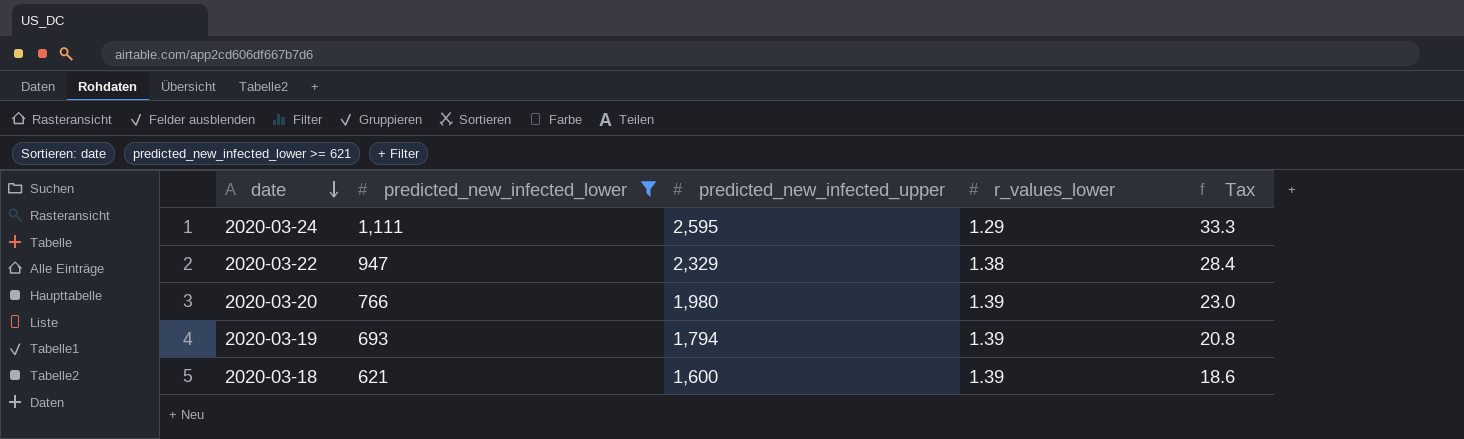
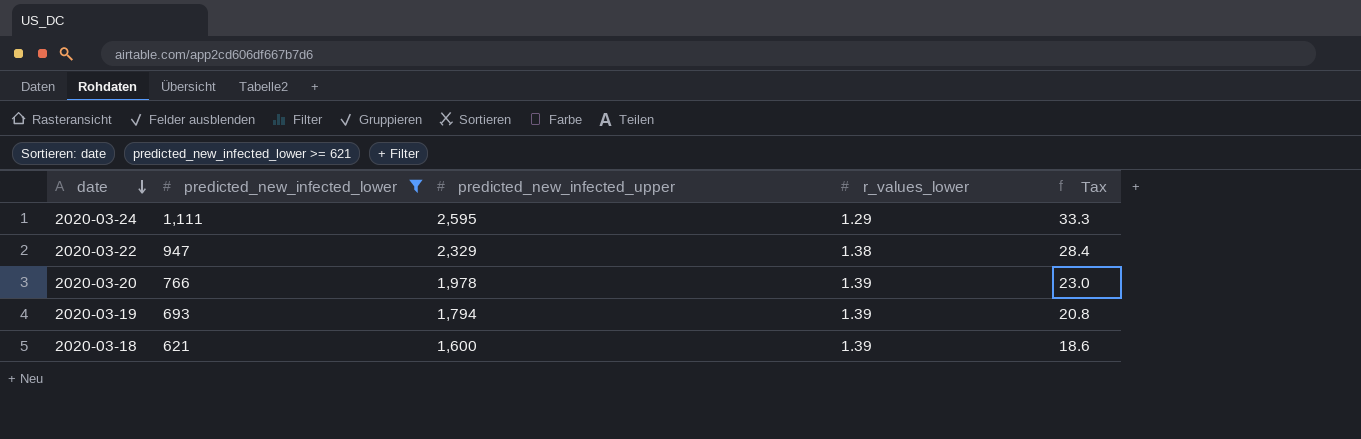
2020-03-20 | predicted_new_infected_upper: 1,980 -> 1,978

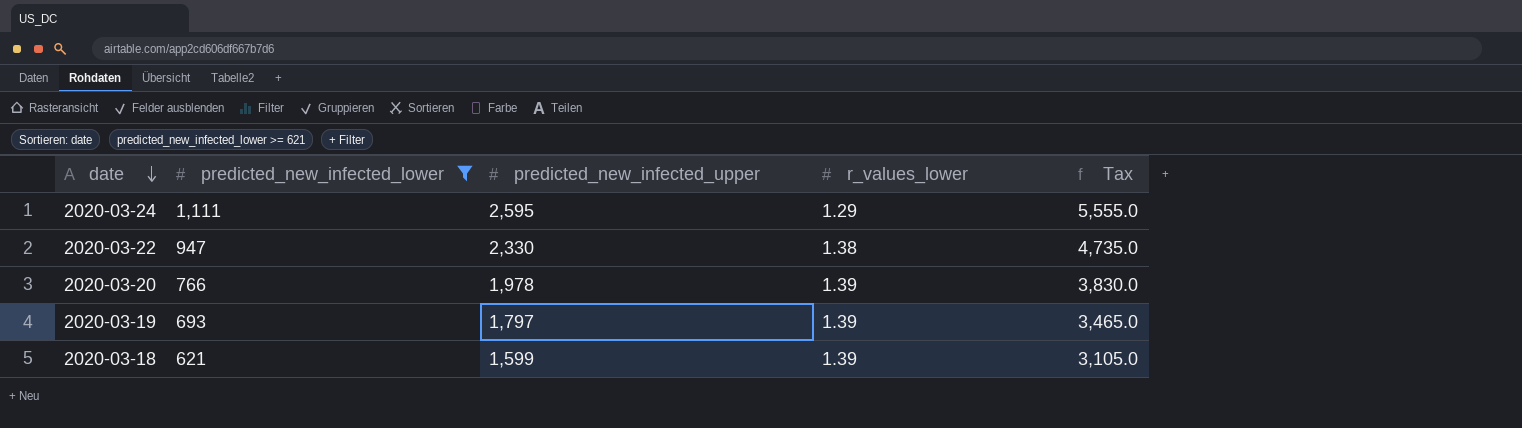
column Tax | formula: [predicted_new_infected_lower] * 0.03 -> [predicted_new_infected_lower] * 5
2020-03-22 | predicted_new_infected_upper: 2,329 -> 2,330
2020-03-19 | predicted_new_infected_upper: 1,794 -> 1,797
2020-03-18 | predicted_new_infected_upper: 1,600 -> 1,599

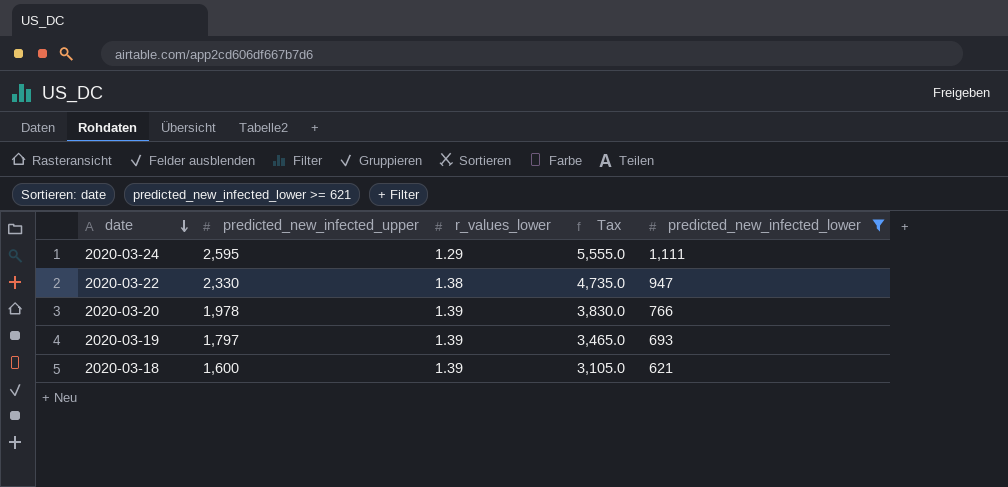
column predicted_new_infected_lower | position: 2 -> 5
2020-03-18 | predicted_new_infected_upper: 1,599 -> 1,600

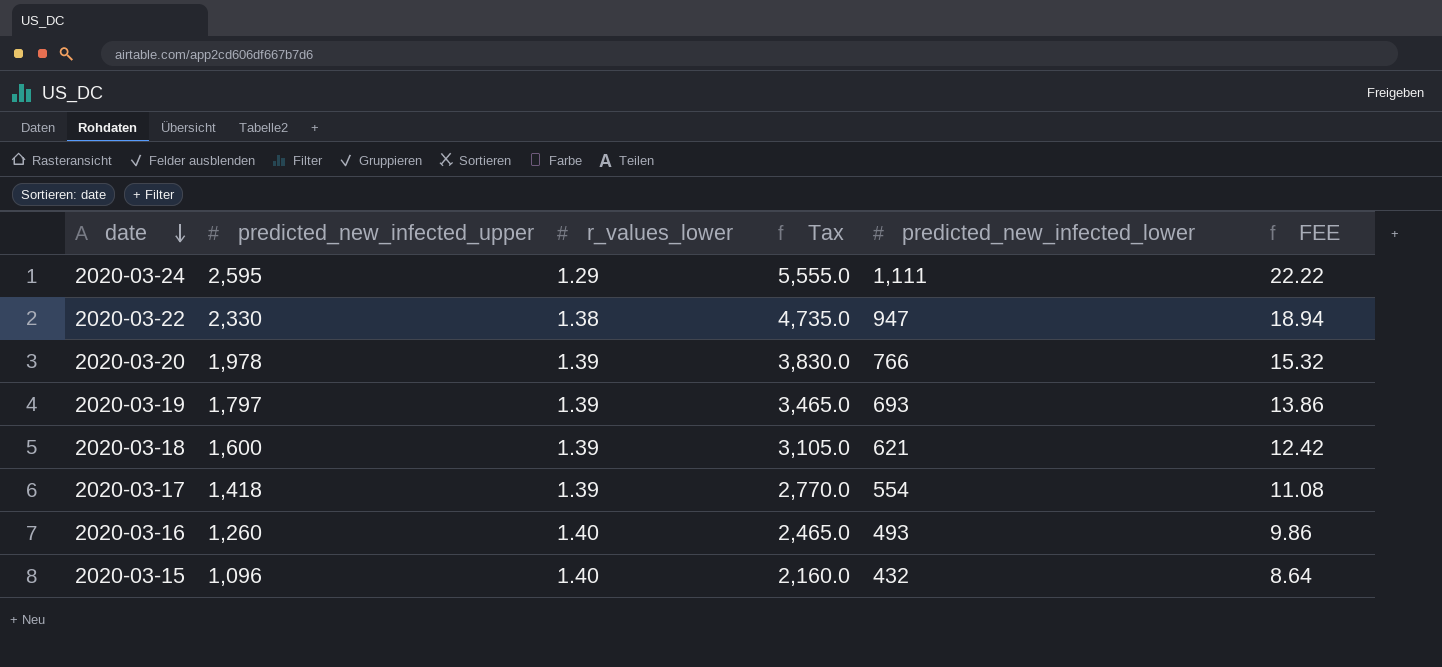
filter: predicted_new_infected_lower >= 621 -> none
column FEE | formula: none -> [predicted_new_infected_lower] * 0.02

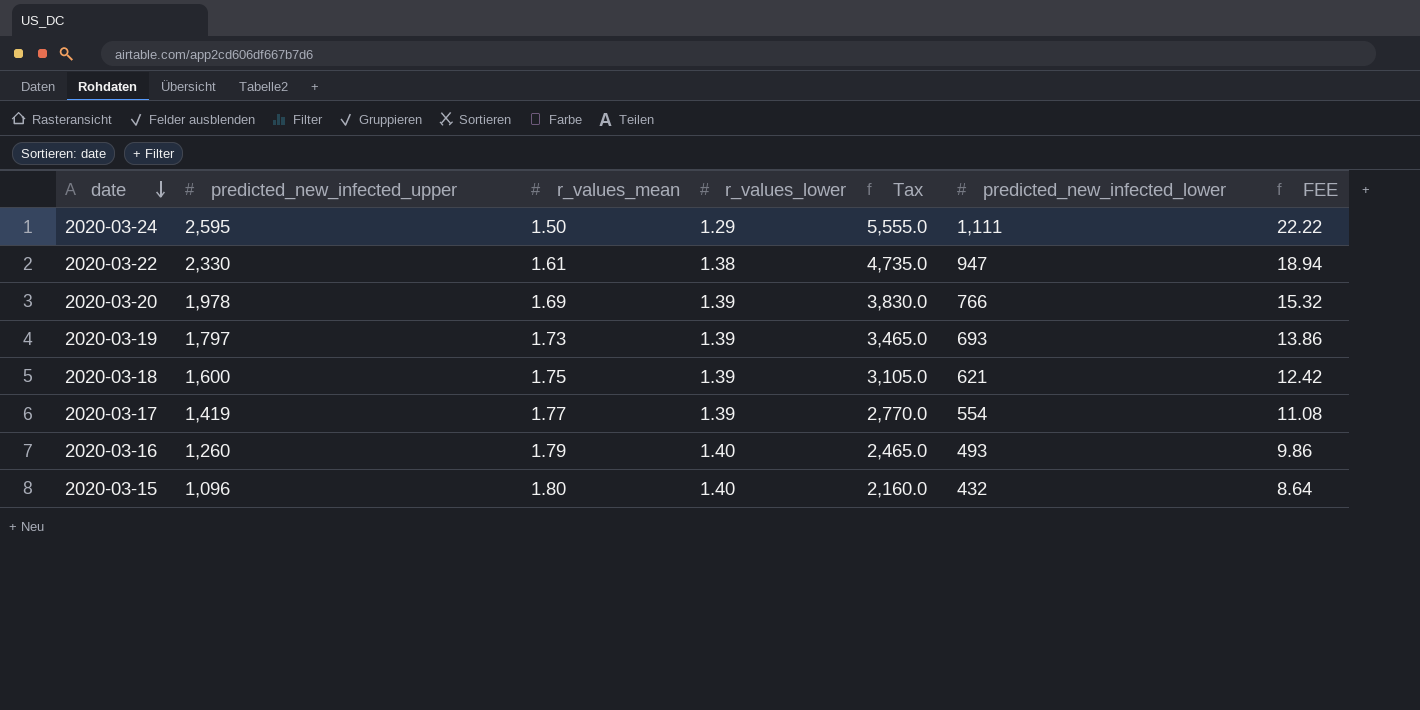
column r_values_mean | position: none -> 3
2020-03-17 | predicted_new_infected_upper: 1,418 -> 1,419

